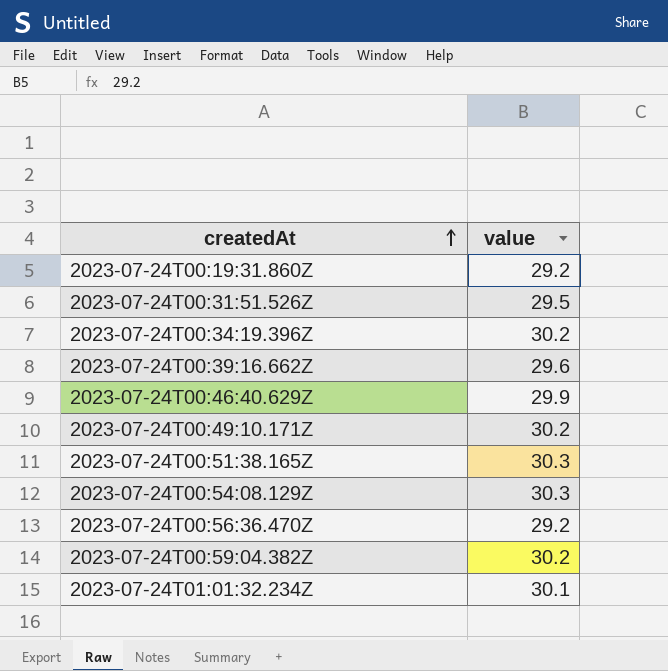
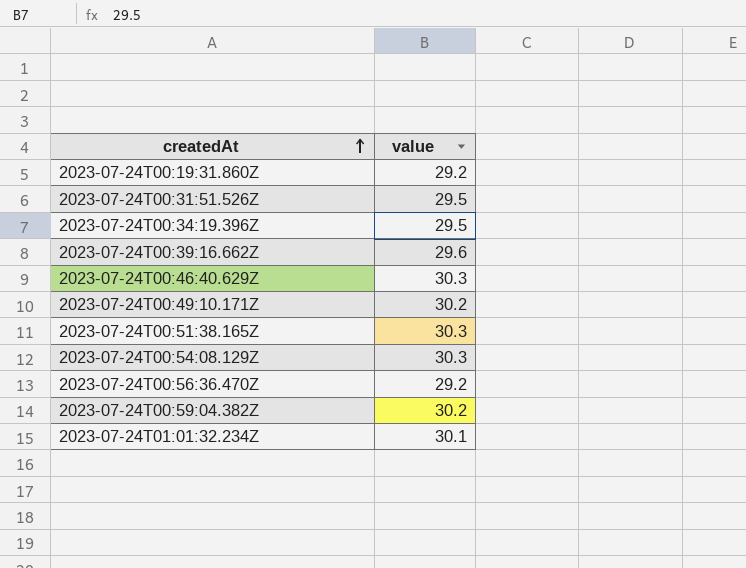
2023-07-24T00:34:19.396Z | value: 30.2 -> 29.5
2023-07-24T00:46:40.629Z | value: 29.9 -> 30.3

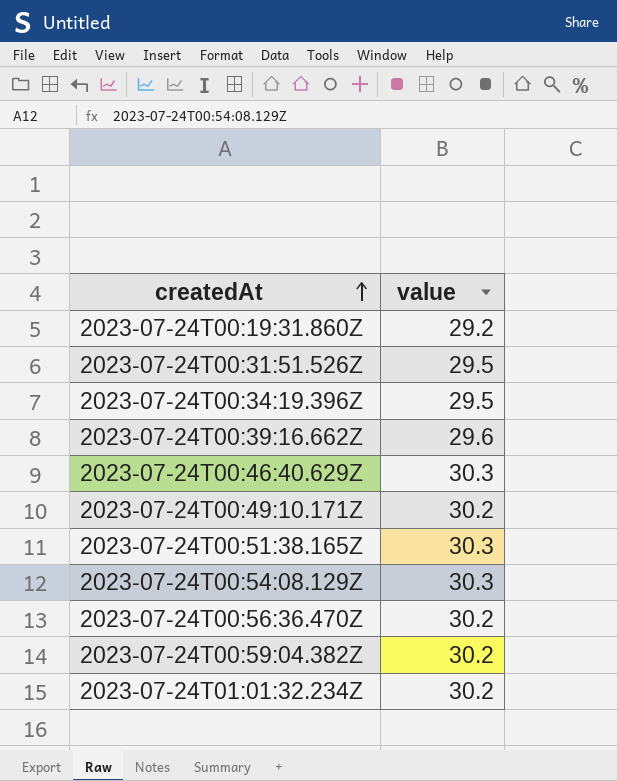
2023-07-24T00:56:36.470Z | value: 29.2 -> 30.2
2023-07-24T01:01:32.234Z | value: 30.1 -> 30.2

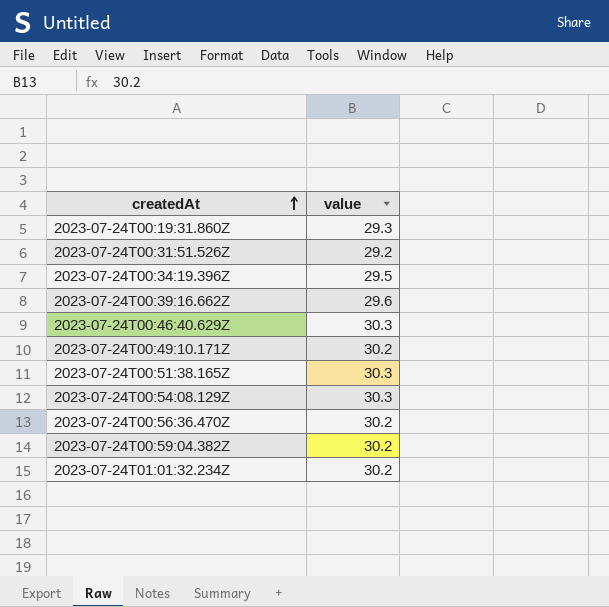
2023-07-24T00:19:31.860Z | value: 29.2 -> 29.3
2023-07-24T00:31:51.526Z | value: 29.5 -> 29.2

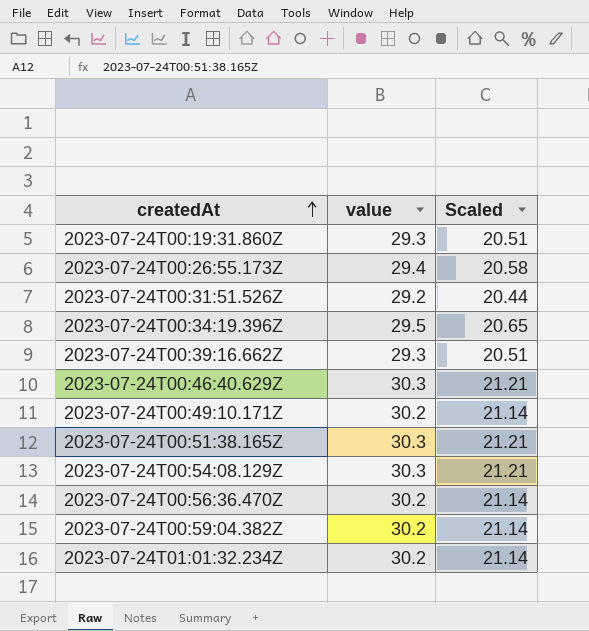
column Scaled | formula: none -> [value] * 0.7
row 2023-07-24T00:26:55.173Z: none -> 29.4 | 20.58
2023-07-24T00:39:16.662Z | value: 29.6 -> 29.3

